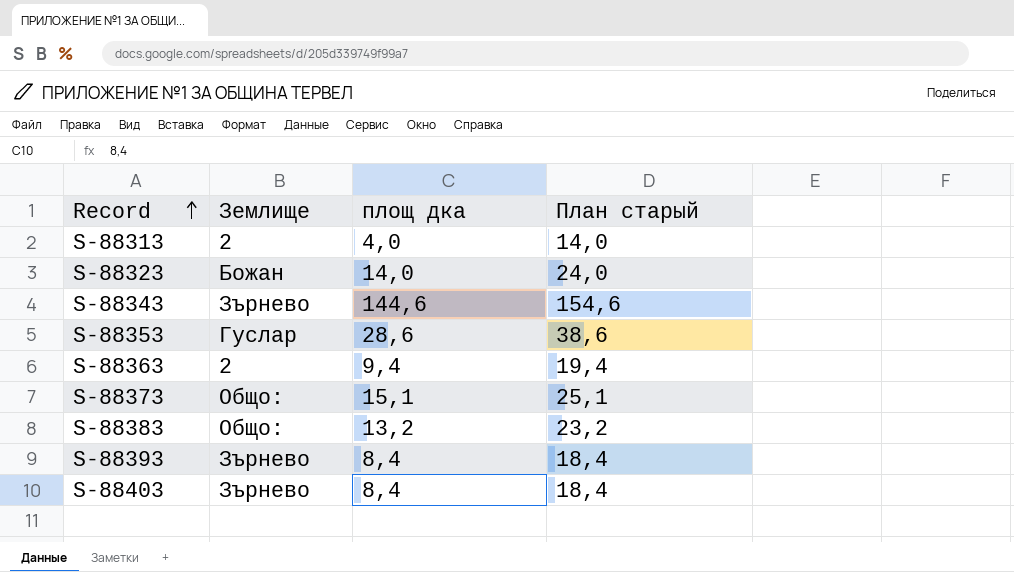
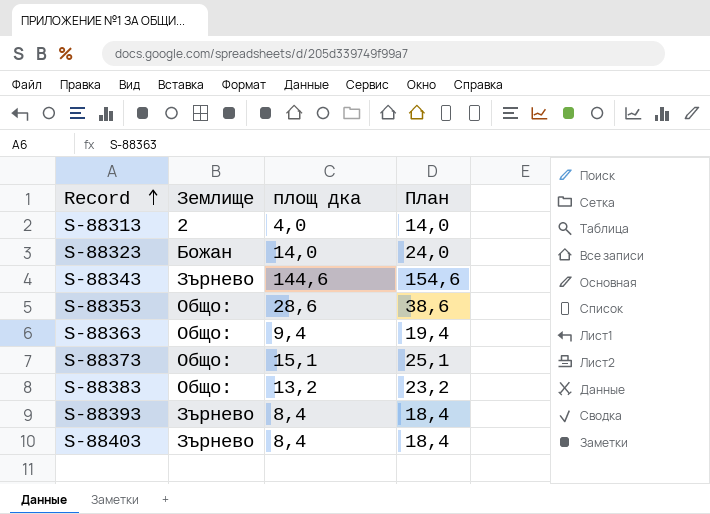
column name: План старый -> План
S-88353 | Землище: Гуслар -> Общо:
S-88363 | Землище: 2 -> Общо:

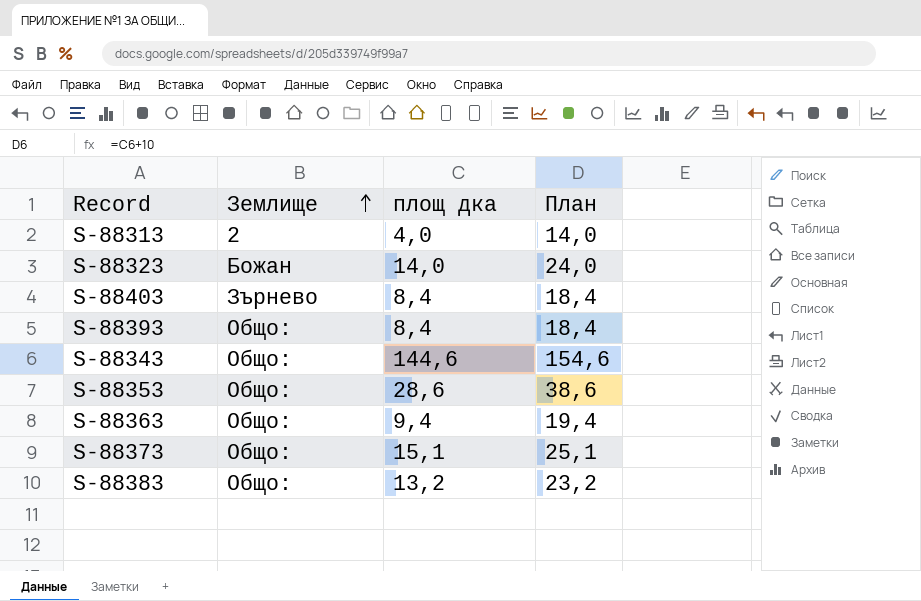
row order: Record ascending -> Землище ascending
S-88393 | Землище: Зърнево -> Общо:
S-88343 | Землище: Зърнево -> Общо:

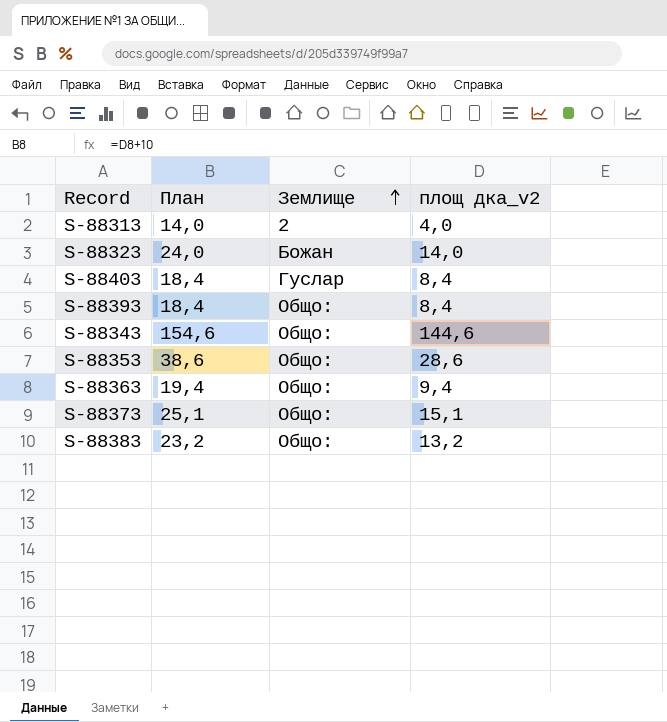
column План | position: 4 -> 2
column name: площ дка -> площ дка_v2
S-88403 | Землище: Зърнево -> Гуслар

